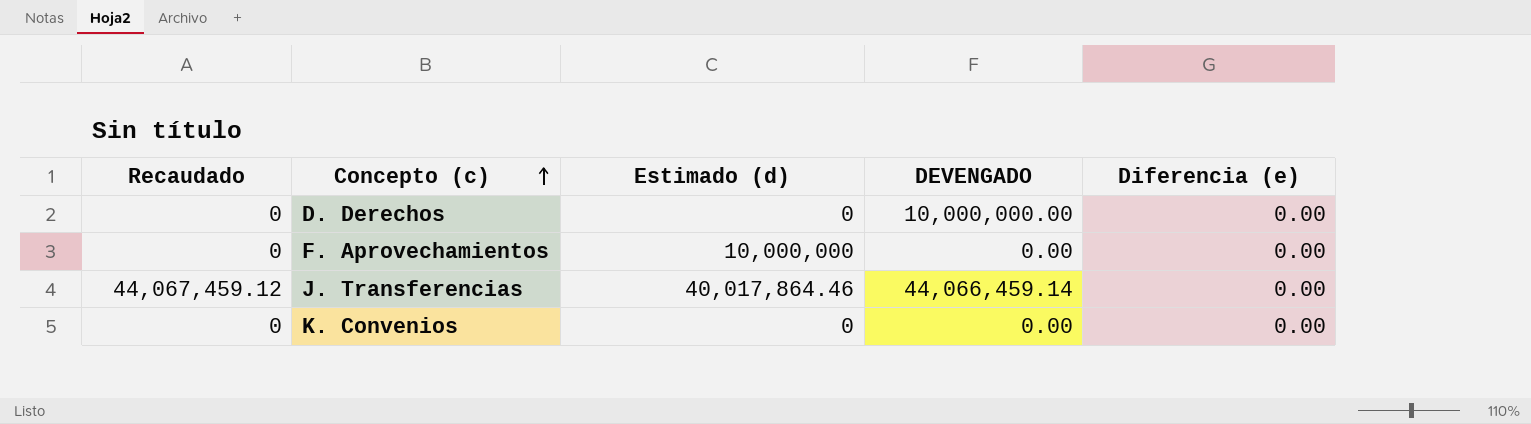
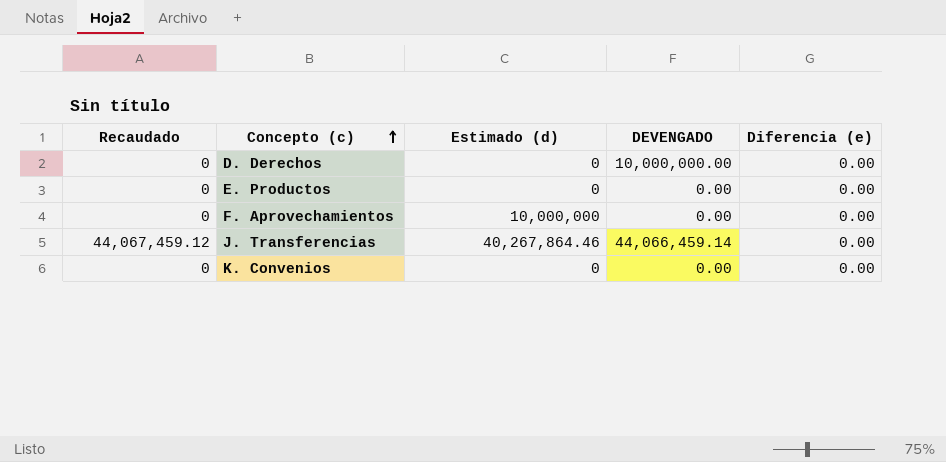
row E. Productos: none -> 0 | 0 | 0.00 | 0.00
J. Transferencias | Estimado (d): 40,017,864.46 -> 40,267,864.46

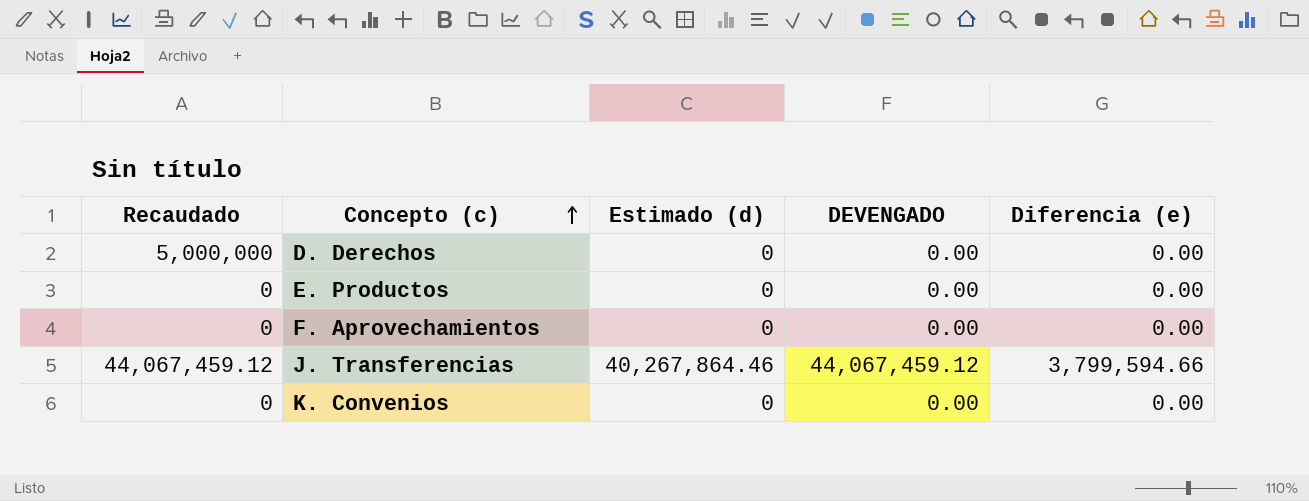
D. Derechos | Recaudado: 0 -> 5,000,000
D. Derechos | DEVENGADO: 10,000,000.00 -> 0.00
F. Aprovechamientos | Estimado (d): 10,000,000 -> 0
J. Transferencias | DEVENGADO: 44,066,459.14 -> 44,067,459.12
J. Transferencias | Diferencia (e): 0.00 -> 3,799,594.66

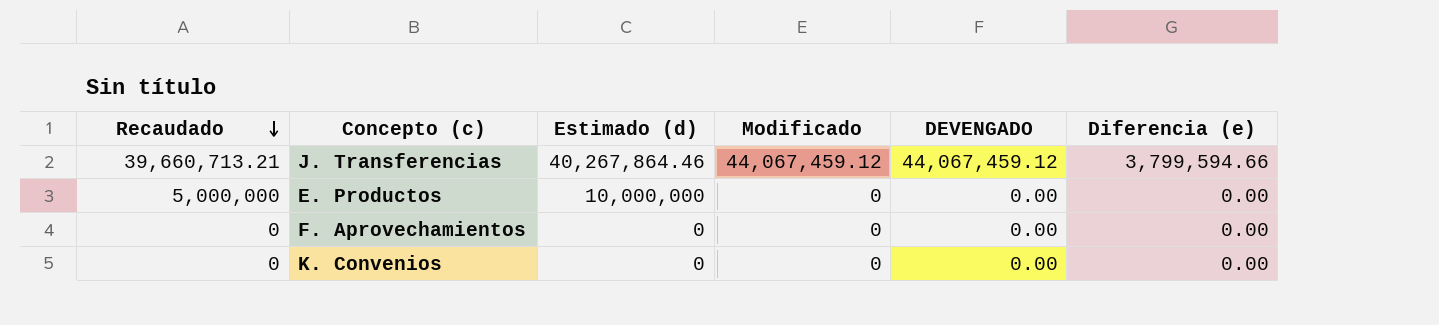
row order: Concepto (c) ascending -> Recaudado descending
column Modificado | position: none -> 4
row D. Derechos: 5,000,000 | 0 | 0.00 | 0.00 -> none
J. Transferencias | Recaudado: 44,067,459.12 -> 39,660,713.21
E. Productos | Recaudado: 0 -> 5,000,000
E. Productos | Estimado (d): 0 -> 10,000,000

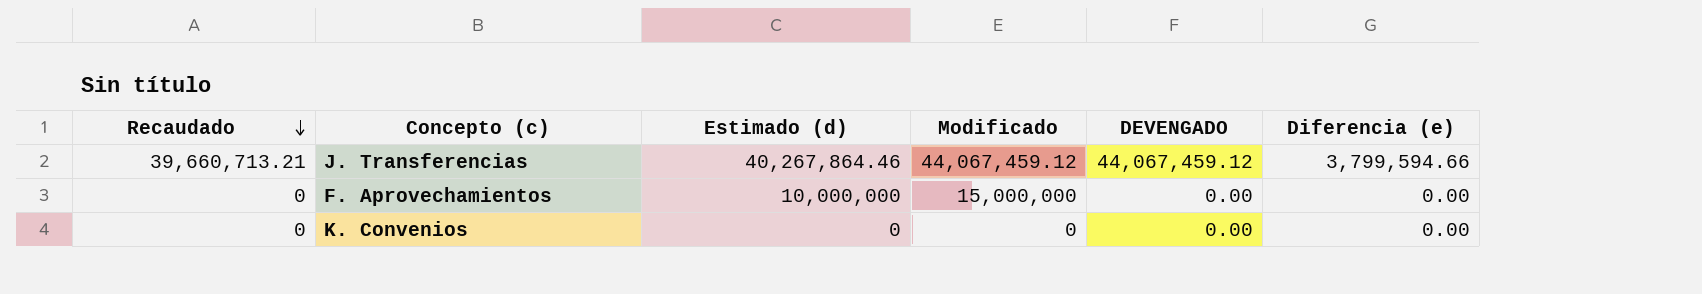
row E. Productos: 5,000,000 | 10,000,000 | 0 | 0.00 | 0.00 -> none
F. Aprovechamientos | Estimado (d): 0 -> 10,000,000
F. Aprovechamientos | Modificado: 0 -> 15,000,000

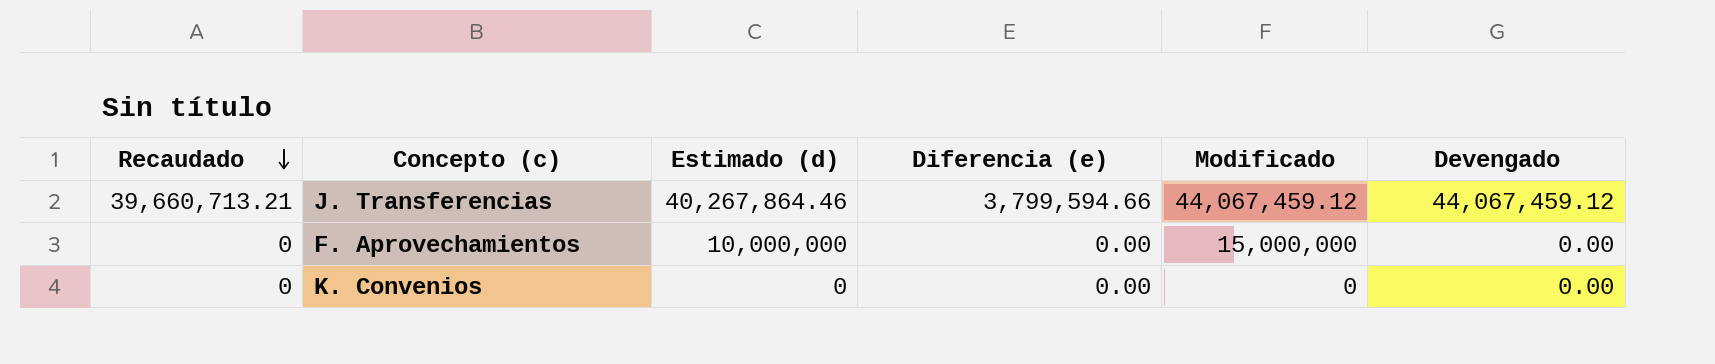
column Diferencia (e) | position: 6 -> 4
column name: DEVENGADO -> Devengado

